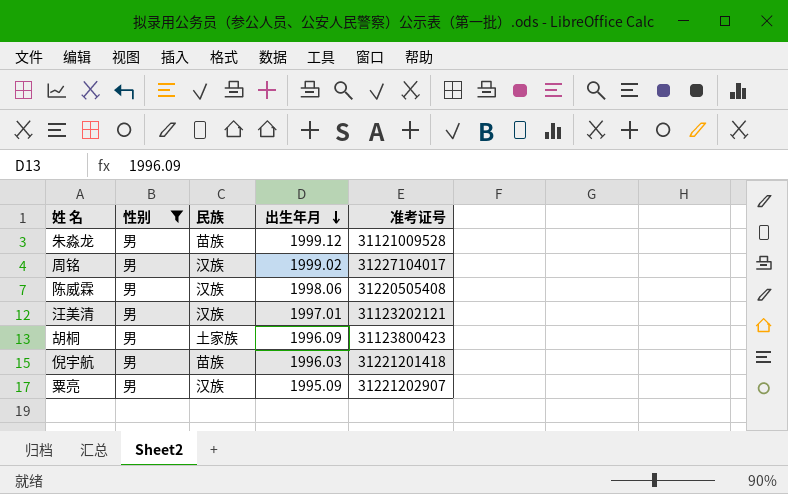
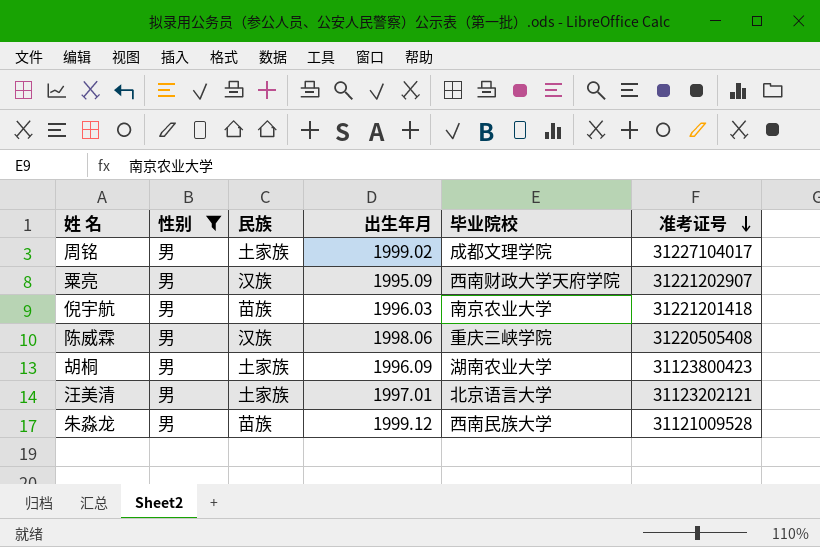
row order: 出生年月 descending -> 准考证号 descending
column 毕业院校 | position: none -> 5
周铭 | 民族: 汉族 -> 土家族
汪美清 | 民族: 汉族 -> 土家族

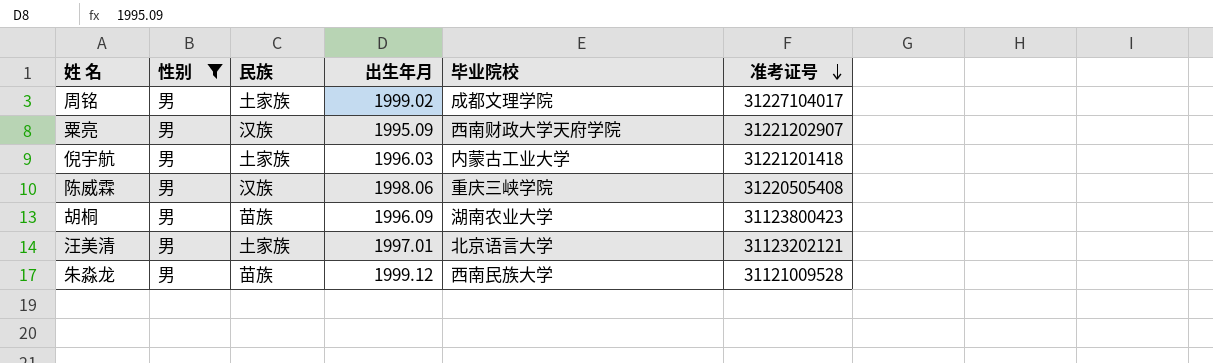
倪宇航 | 民族: 苗族 -> 土家族
倪宇航 | 毕业院校: 南京农业大学 -> 内蒙古工业大学
胡桐 | 民族: 土家族 -> 苗族

